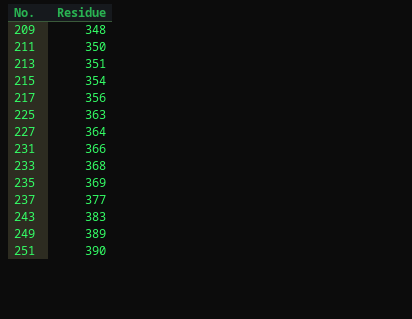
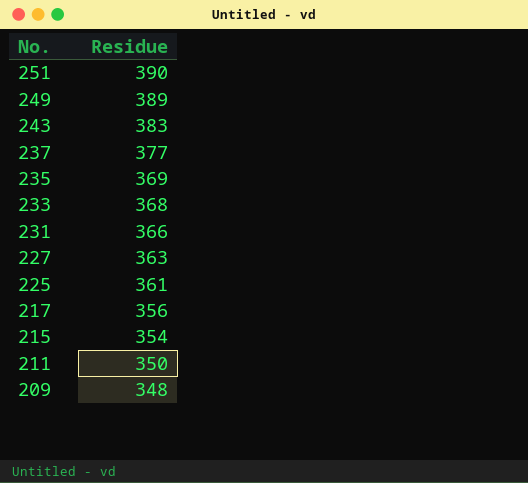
row order: No. ascending -> No. descending
row 213: 351 -> none
227 | Residue: 364 -> 363
225 | Residue: 363 -> 361

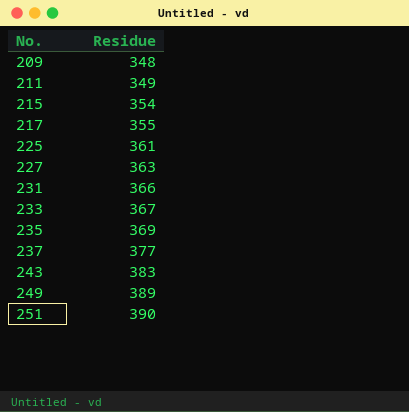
row order: No. descending -> No. ascending
211 | Residue: 350 -> 349
217 | Residue: 356 -> 355
233 | Residue: 368 -> 367

